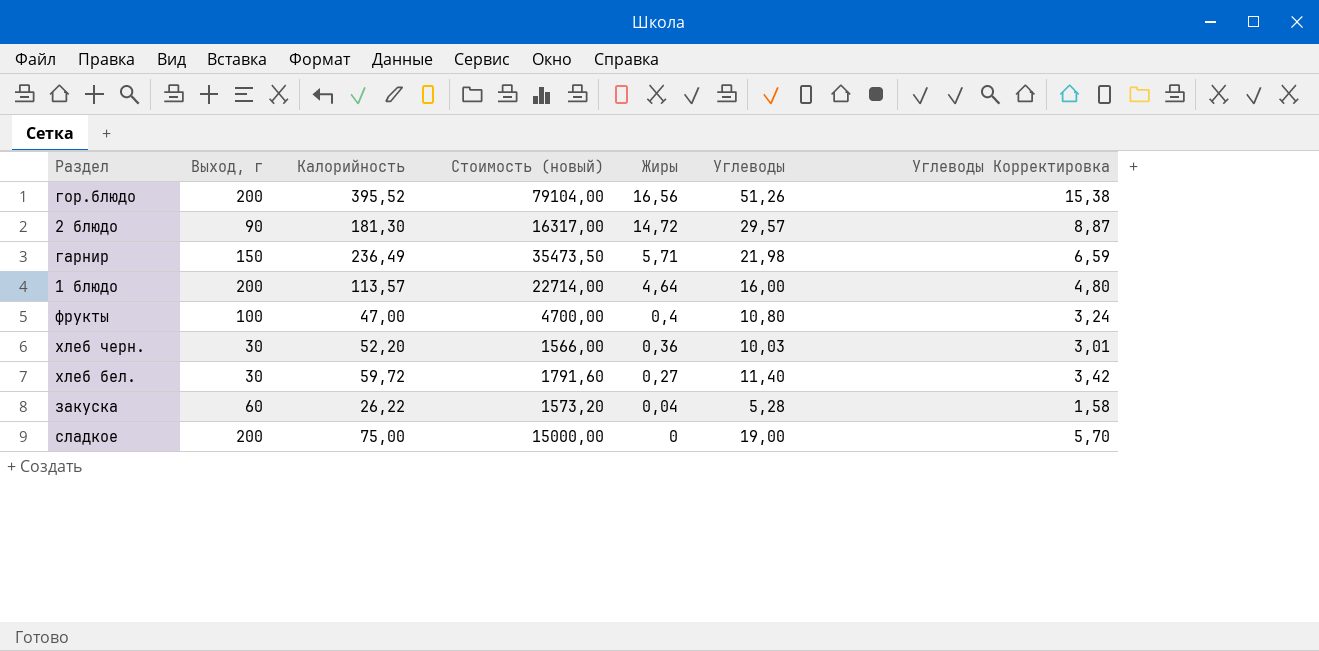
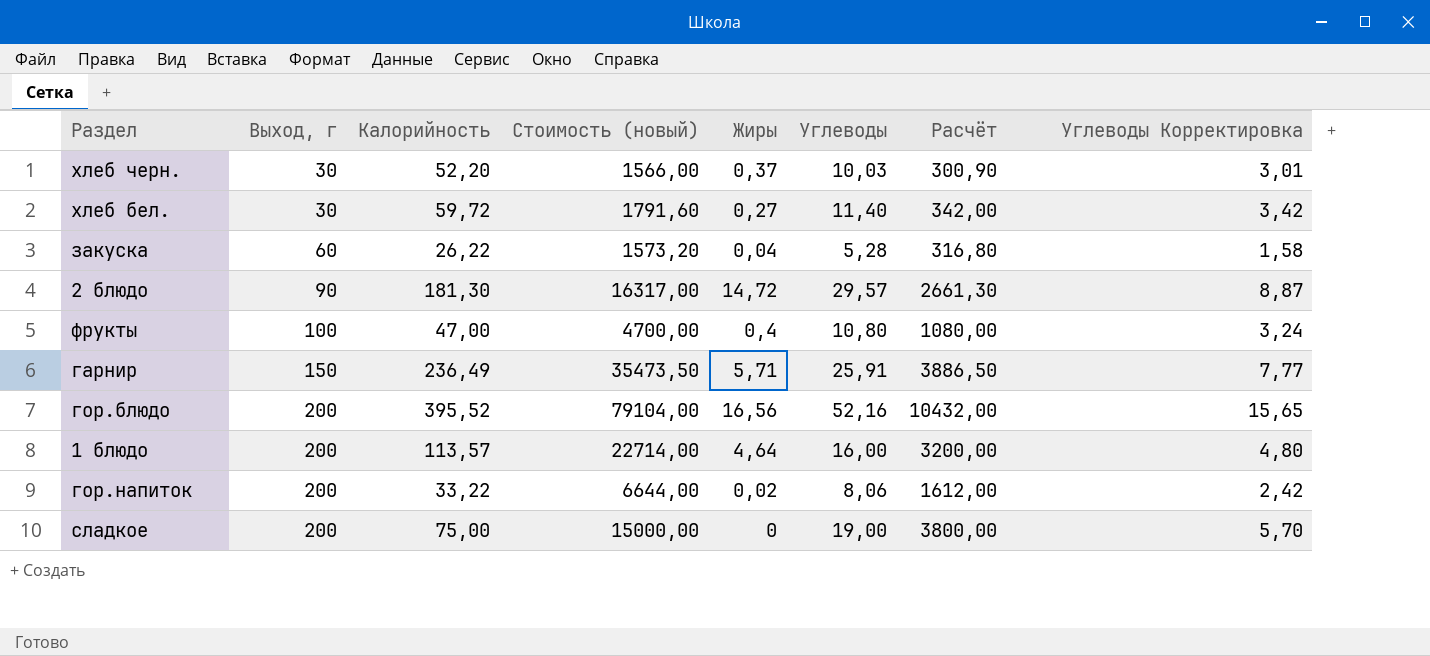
row order: Жиры descending -> Выход, г ascending
column Расчёт | formula: none -> [Выход, г] * [Углеводы]
хлеб черн. | Жиры: 0,36 -> 0,37
гарнир | Углеводы: 21,98 -> 25,91
гарнир | Углеводы Корректировка: 6,59 -> 7,77
гор.блюдо | Углеводы: 51,26 -> 52,16
гор.блюдо | Углеводы Корректировка: 15,38 -> 15,65
row гор.напиток: none -> 200 | 33,22 | 6644,00 | 0,02 | 8,06 | 1612,00 | 2,42

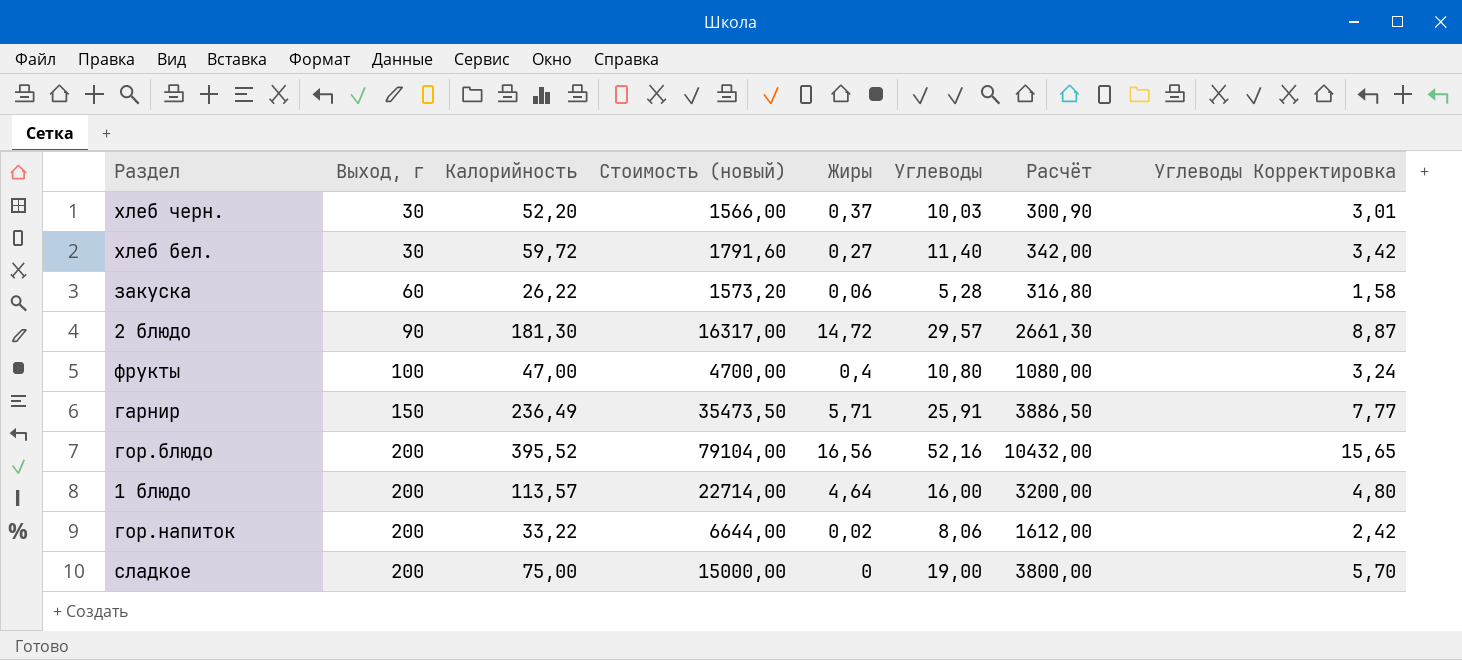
закуска | Жиры: 0,04 -> 0,06

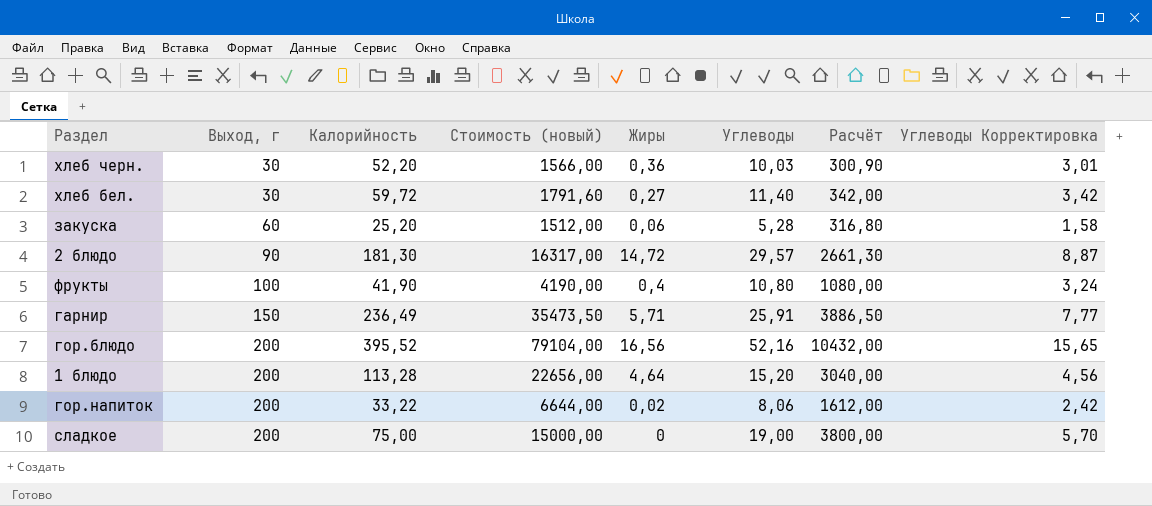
хлеб черн. | Жиры: 0,37 -> 0,36
закуска | Калорийность: 26,22 -> 25,20
закуска | Стоимость (новый): 1573,20 -> 1512,00
фрукты | Калорийность: 47,00 -> 41,90
фрукты | Стоимость (новый): 4700,00 -> 4190,00
1 блюдо | Калорийность: 113,57 -> 113,28
1 блюдо | Стоимость (новый): 22714,00 -> 22656,00
1 блюдо | Углеводы: 16,00 -> 15,20
1 блюдо | Расчёт: 3200,00 -> 3040,00
1 блюдо | Углеводы Корректировка: 4,80 -> 4,56

